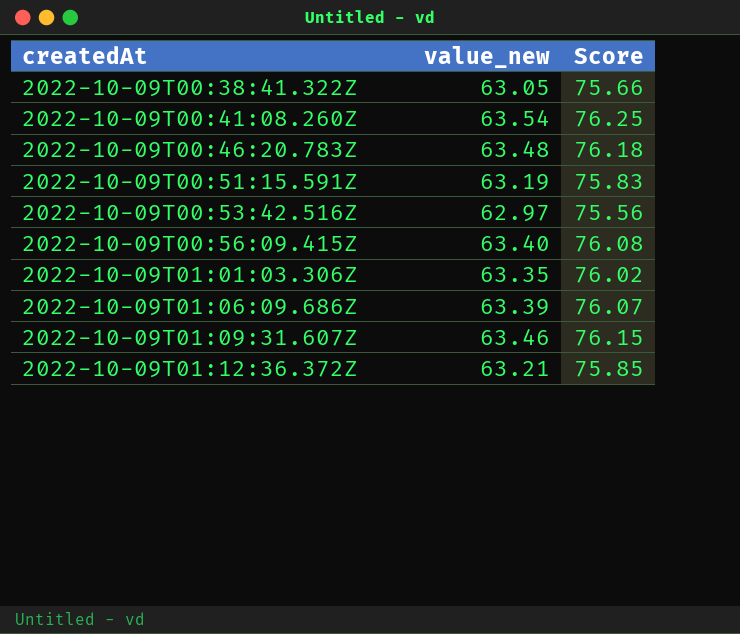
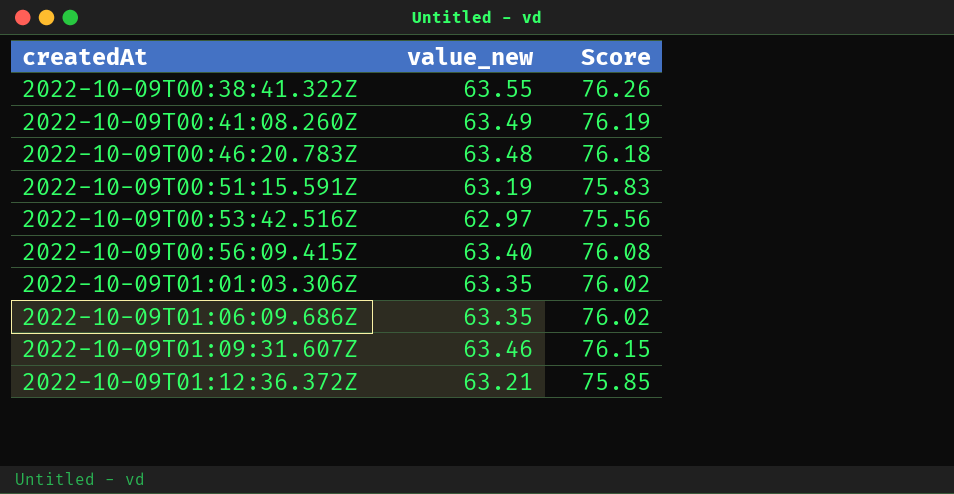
2022-10-09T00:38:41.322Z | value_new: 63.05 -> 63.55
2022-10-09T00:38:41.322Z | Score: 75.66 -> 76.26
2022-10-09T00:41:08.260Z | value_new: 63.54 -> 63.49
2022-10-09T00:41:08.260Z | Score: 76.25 -> 76.19
2022-10-09T01:06:09.686Z | value_new: 63.39 -> 63.35
2022-10-09T01:06:09.686Z | Score: 76.07 -> 76.02

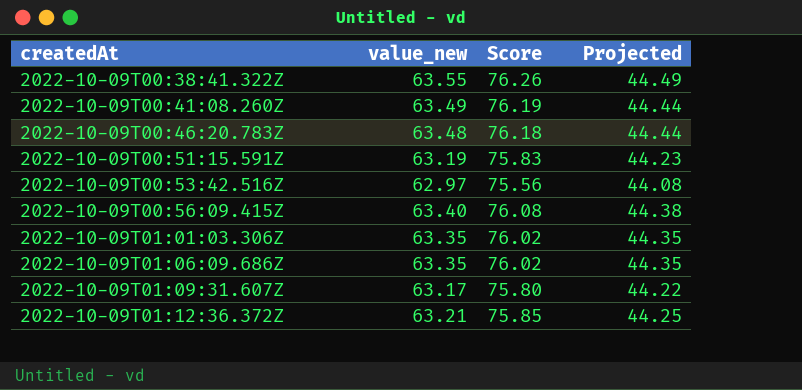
column Projected | formula: none -> [value_new] * 0.7
2022-10-09T01:09:31.607Z | value_new: 63.46 -> 63.17
2022-10-09T01:09:31.607Z | Score: 76.15 -> 75.80

